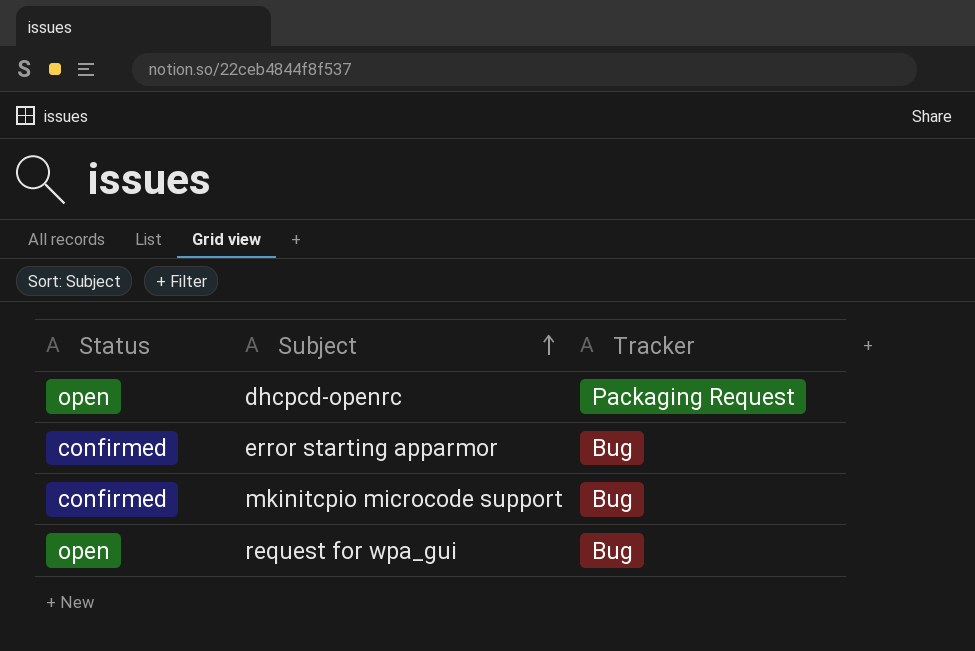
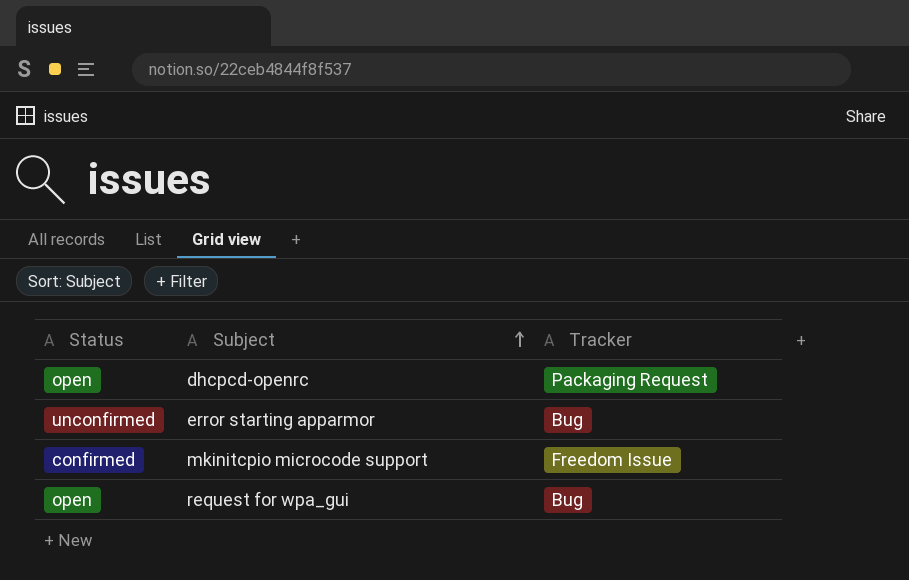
error starting apparmor | Status: confirmed -> unconfirmed
mkinitcpio microcode support | Tracker: Bug -> Freedom Issue

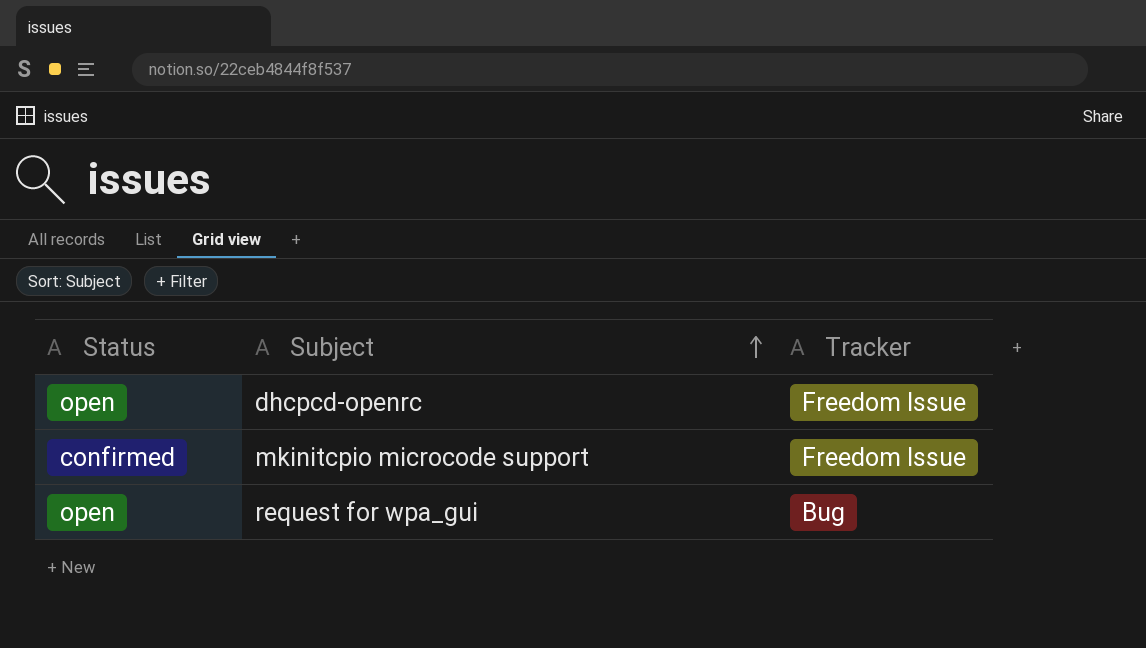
row error starting apparmor: unconfirmed | Bug -> none
dhcpcd-openrc | Tracker: Packaging Request -> Freedom Issue

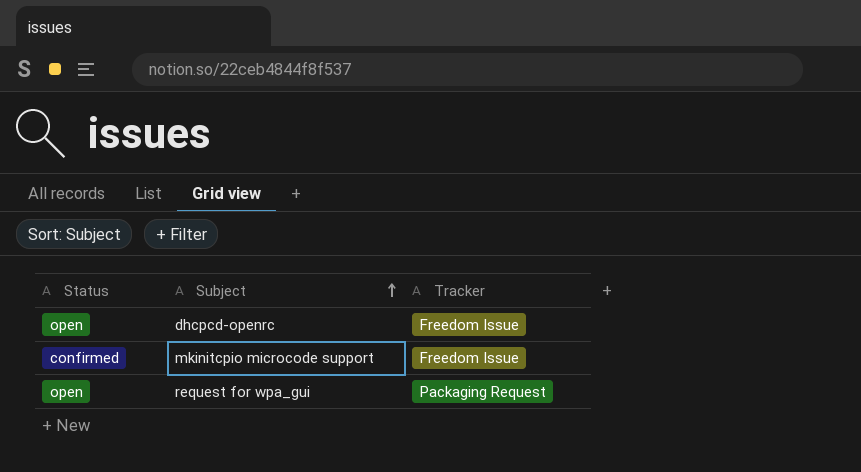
request for wpa_gui | Tracker: Bug -> Packaging Request

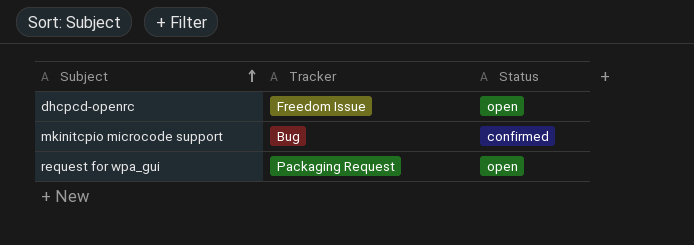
column Status | position: 1 -> 3
mkinitcpio microcode support | Tracker: Freedom Issue -> Bug

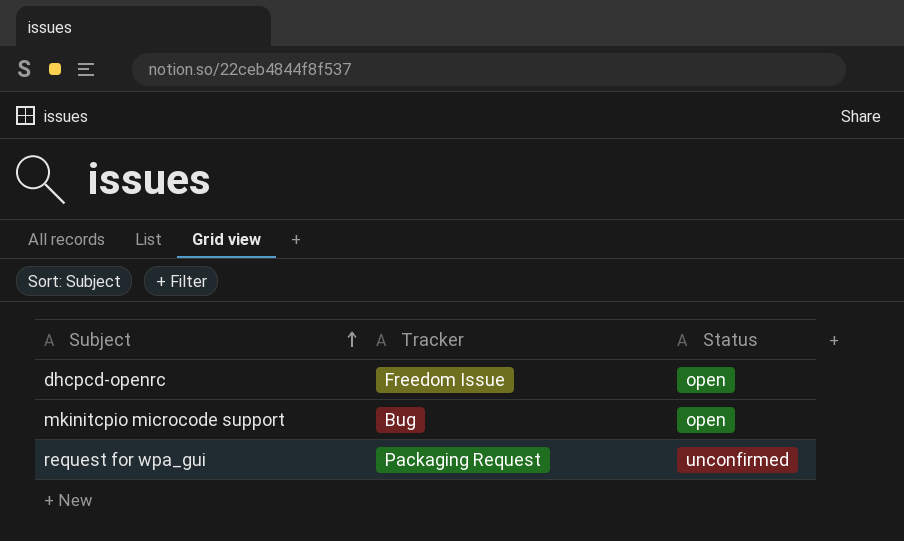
mkinitcpio microcode support | Status: confirmed -> open
request for wpa_gui | Status: open -> unconfirmed

